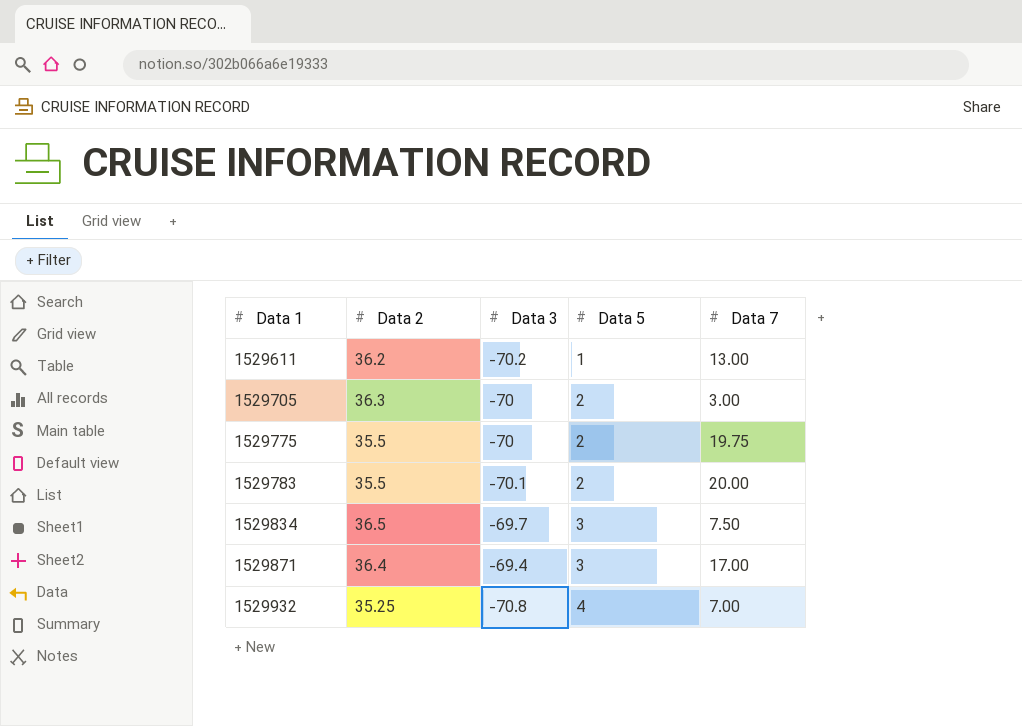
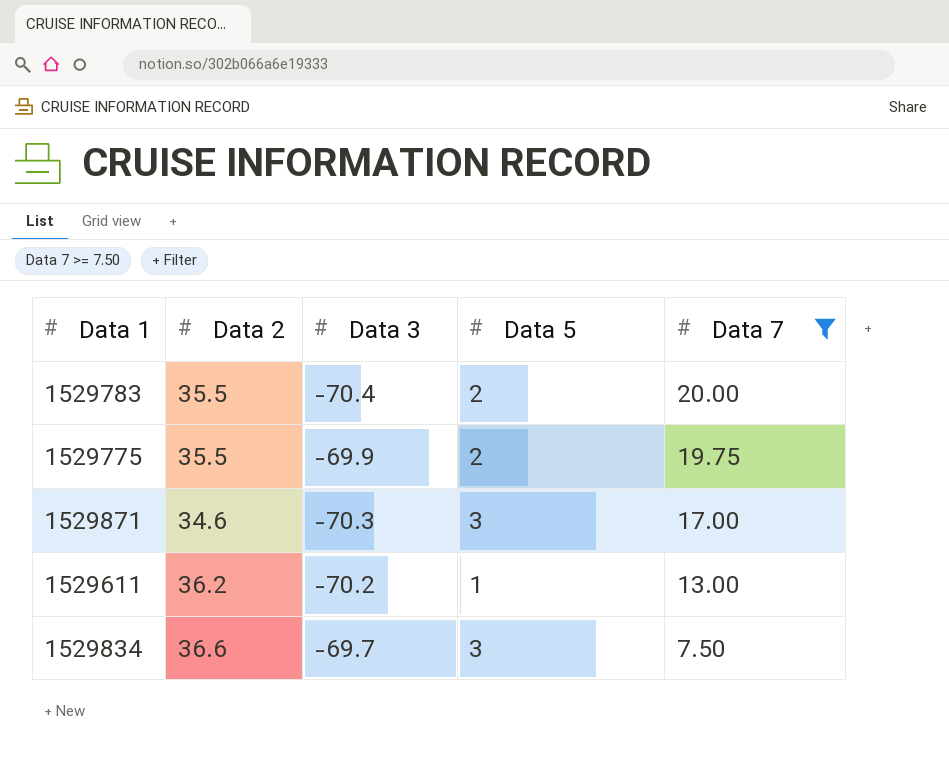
filter: none -> Data 7 >= 7.50
row order: Data 1 ascending -> Data 7 descending
1529783 | Data 3: -70.1 -> -70.4
1529775 | Data 3: -70 -> -69.9
1529871 | Data 2: 36.4 -> 34.6
1529871 | Data 3: -69.4 -> -70.3
1529834 | Data 2: 36.5 -> 36.6

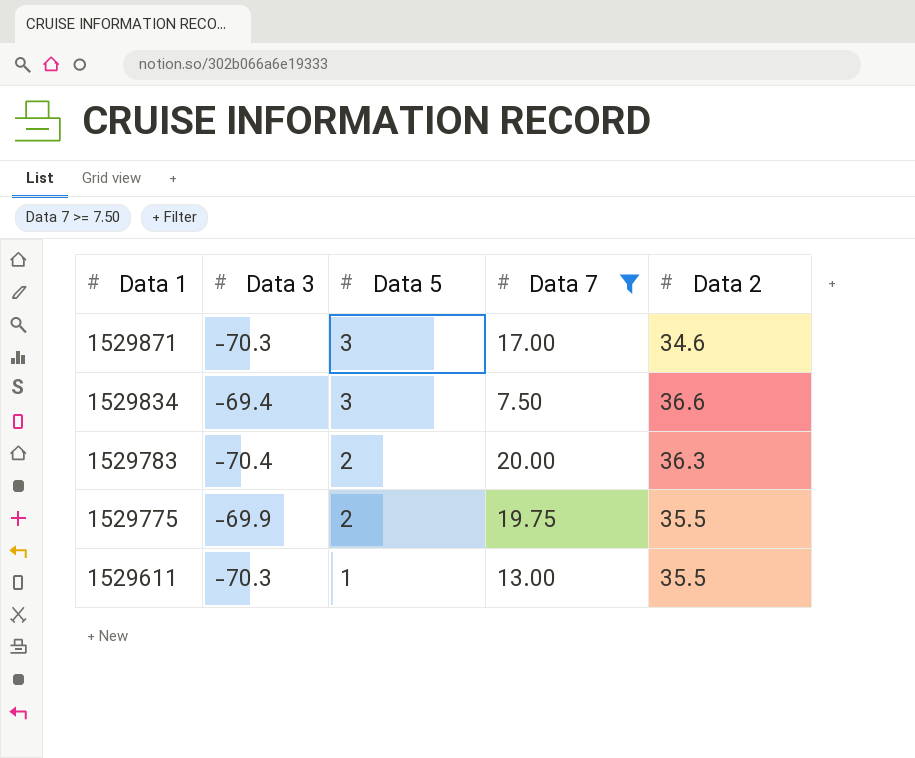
row order: Data 7 descending -> Data 1 descending
column Data 2 | position: 2 -> 5
1529834 | Data 3: -69.7 -> -69.4
1529783 | Data 2: 35.5 -> 36.3
1529611 | Data 3: -70.2 -> -70.3
1529611 | Data 2: 36.2 -> 35.5

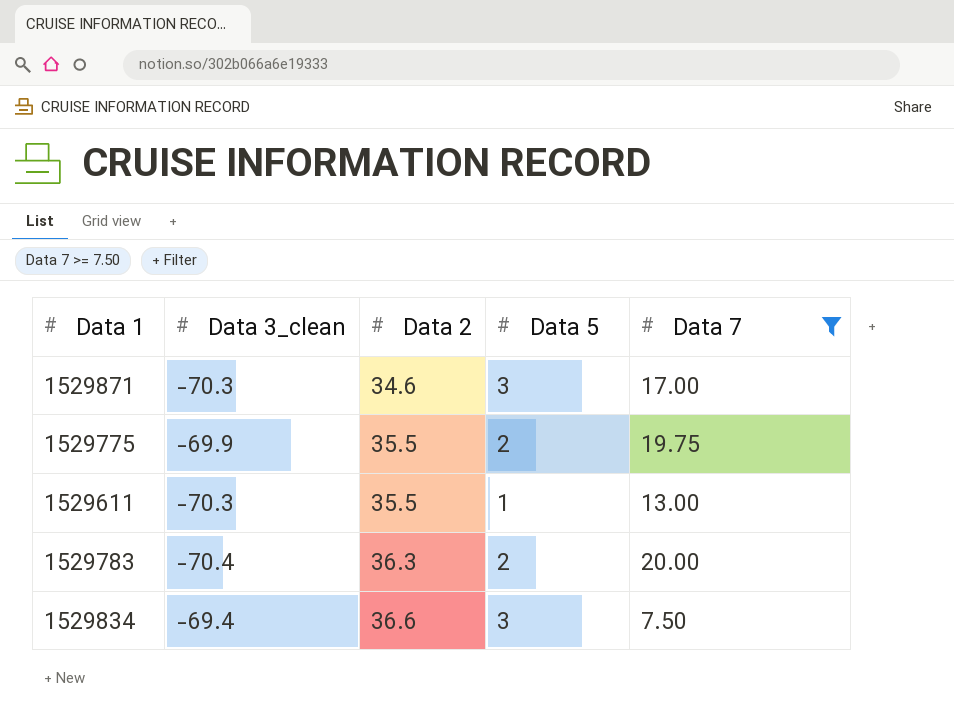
row order: Data 1 descending -> Data 2 ascending
column name: Data 3 -> Data 3_clean
column Data 2 | position: 5 -> 3

